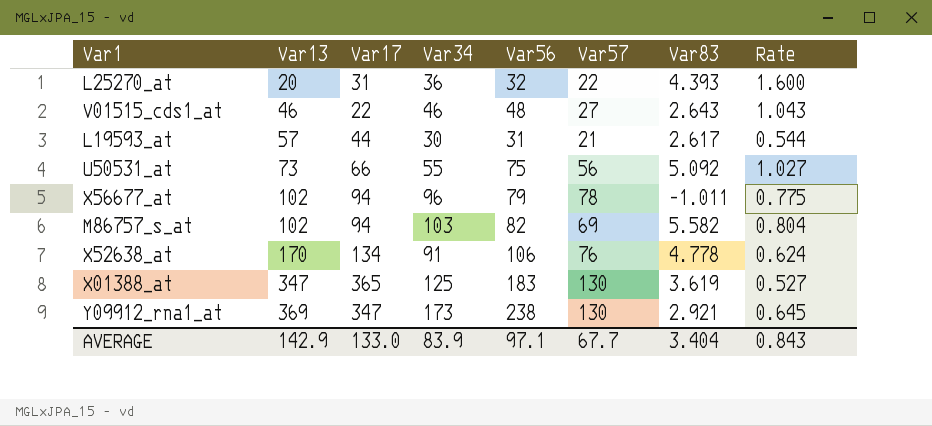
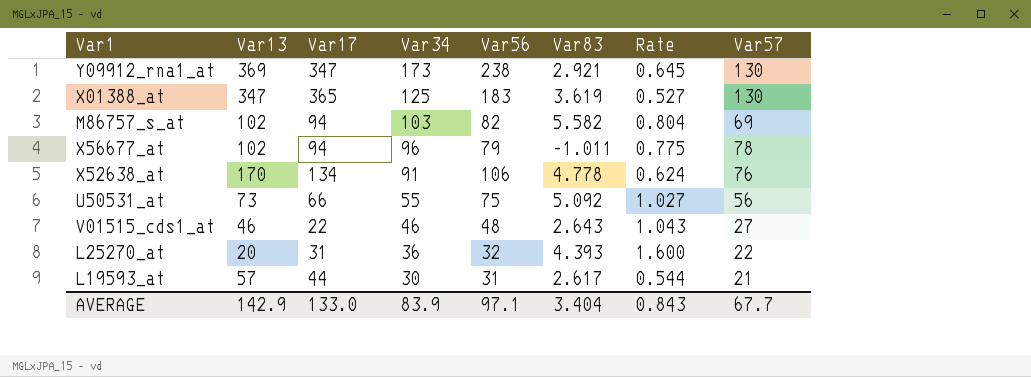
row order: Var13 ascending -> Var34 descending
column Var57 | position: 6 -> 8

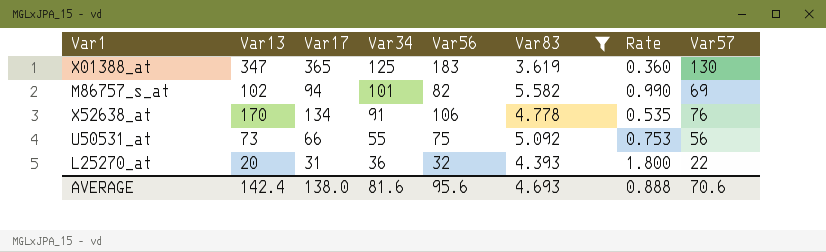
filter: none -> Var83 >= 3.619
column Rate | formula: [Var56] / [Var13] -> [Var34] / [Var13]
M86757_s_at | Var34: 103 -> 101
AVERAGE | Var13: 142.9 -> 142.4
AVERAGE | Var17: 133.0 -> 138.0
AVERAGE | Var34: 83.9 -> 81.6
AVERAGE | Var56: 97.1 -> 95.6
AVERAGE | Var83: 3.404 -> 4.693
AVERAGE | Rate: 0.843 -> 0.888
AVERAGE | Var57: 67.7 -> 70.6

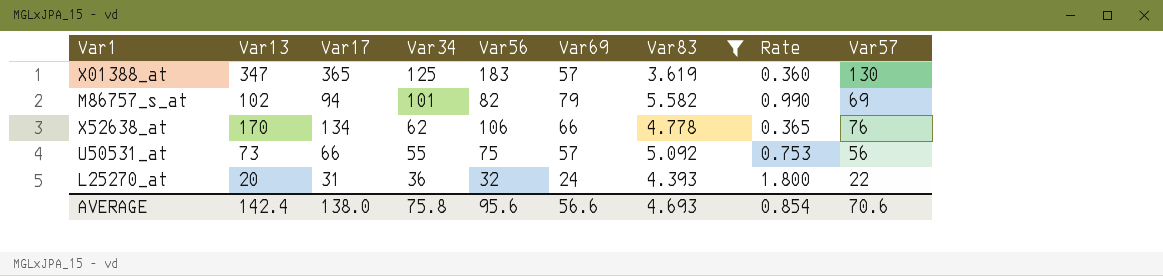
column Var69 | position: none -> 6
X52638_at | Var34: 91 -> 62
X52638_at | Rate: 0.535 -> 0.365
AVERAGE | Var34: 81.6 -> 75.8
AVERAGE | Rate: 0.888 -> 0.854

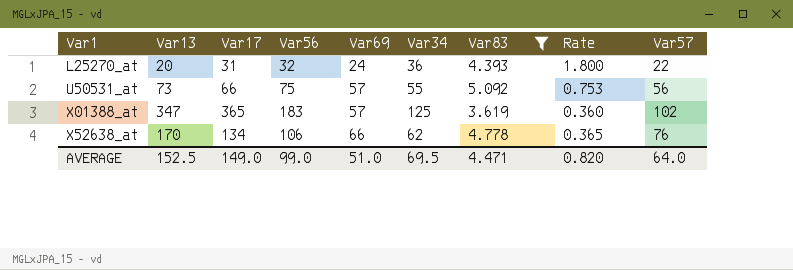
row order: Var34 descending -> Var1 ascending
column Var34 | position: 4 -> 6
row M86757_s_at: 102 | 94 | 101 | 82 | 79 | 5.582 | 0.990 | 69 -> none
X01388_at | Var57: 130 -> 102
AVERAGE | Var13: 142.4 -> 152.5
AVERAGE | Var17: 138.0 -> 149.0
AVERAGE | Var56: 95.6 -> 99.0
AVERAGE | Var69: 56.6 -> 51.0
AVERAGE | Var34: 75.8 -> 69.5
AVERAGE | Var83: 4.693 -> 4.471
AVERAGE | Rate: 0.854 -> 0.820
AVERAGE | Var57: 70.6 -> 64.0

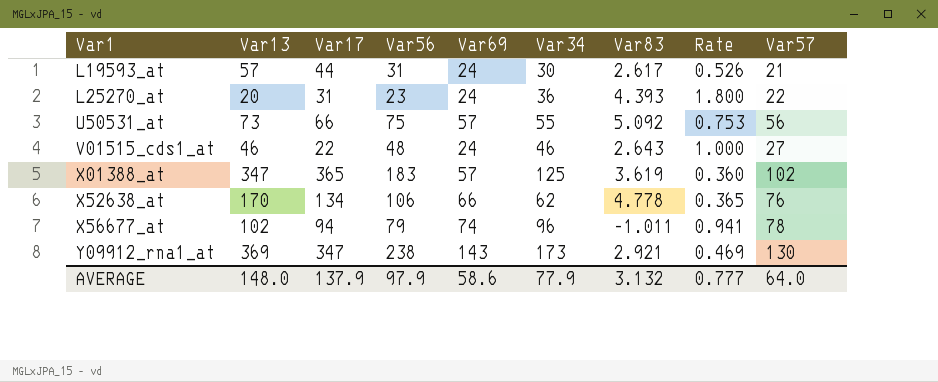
filter: Var83 >= 3.619 -> none
L25270_at | Var56: 32 -> 23
AVERAGE | Var13: 152.5 -> 148.0
AVERAGE | Var17: 149.0 -> 137.9
AVERAGE | Var56: 99.0 -> 97.9
AVERAGE | Var69: 51.0 -> 58.6
AVERAGE | Var34: 69.5 -> 77.9
AVERAGE | Var83: 4.471 -> 3.132
AVERAGE | Rate: 0.820 -> 0.777

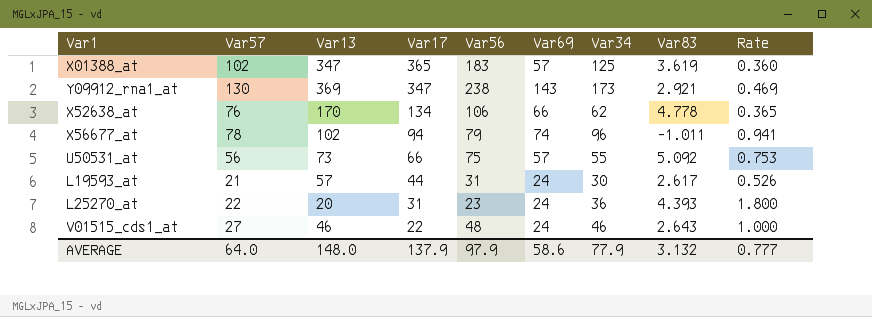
row order: Var1 ascending -> Var17 descending
column Var57 | position: 9 -> 2

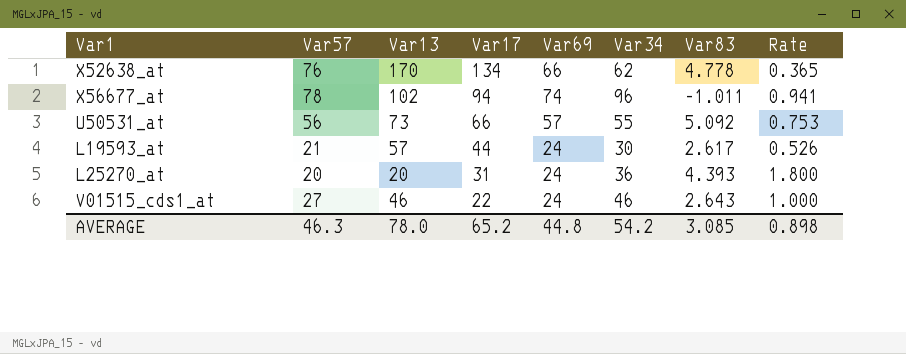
column Var56 | position: 5 -> none
row X01388_at: 102 | 347 | 365 | 183 | 57 | 125 | 3.619 | 0.360 -> none
row Y09912_rna1_at: 130 | 369 | 347 | 238 | 143 | 173 | 2.921 | 0.469 -> none
L25270_at | Var57: 22 -> 20
AVERAGE | Var57: 64.0 -> 46.3
AVERAGE | Var13: 148.0 -> 78.0
AVERAGE | Var17: 137.9 -> 65.2
AVERAGE | Var69: 58.6 -> 44.8
AVERAGE | Var34: 77.9 -> 54.2
AVERAGE | Var83: 3.132 -> 3.085
AVERAGE | Rate: 0.777 -> 0.898

